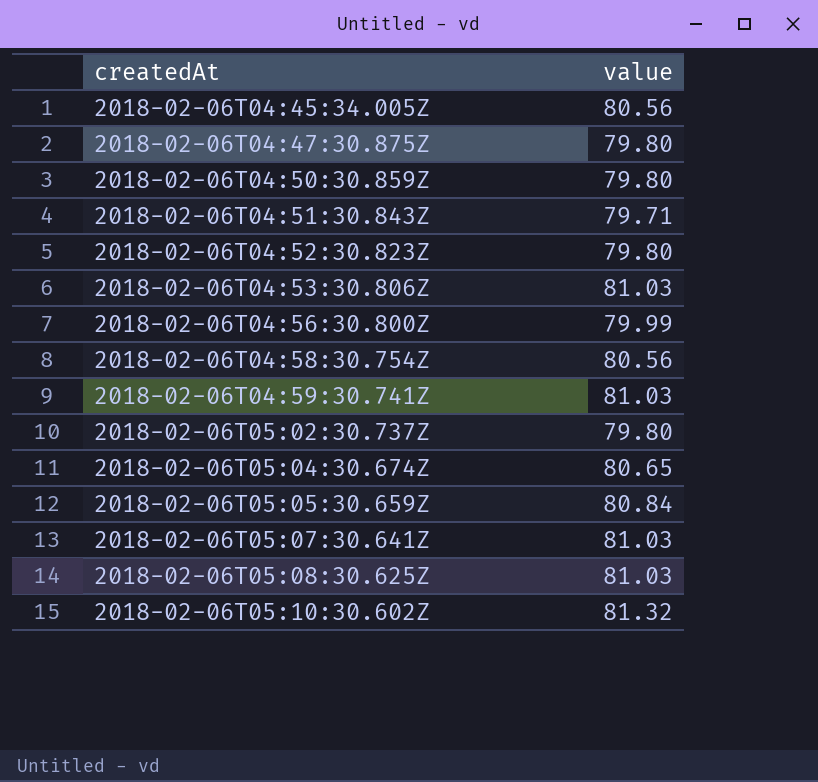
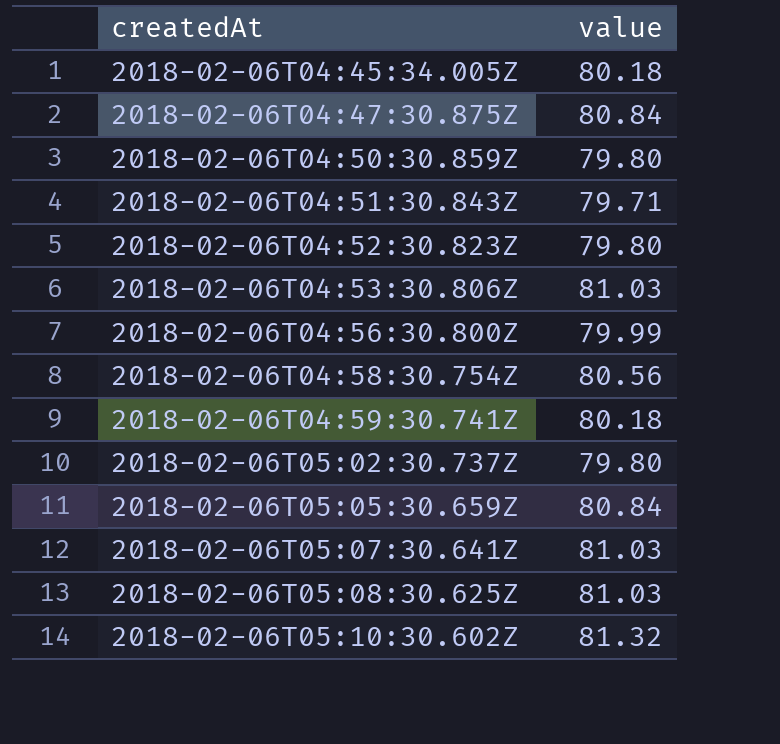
row 2018-02-06T05:04:30.674Z: 80.65 -> none
2018-02-06T04:45:34.005Z | value: 80.56 -> 80.18
2018-02-06T04:47:30.875Z | value: 79.80 -> 80.84
2018-02-06T04:59:30.741Z | value: 81.03 -> 80.18

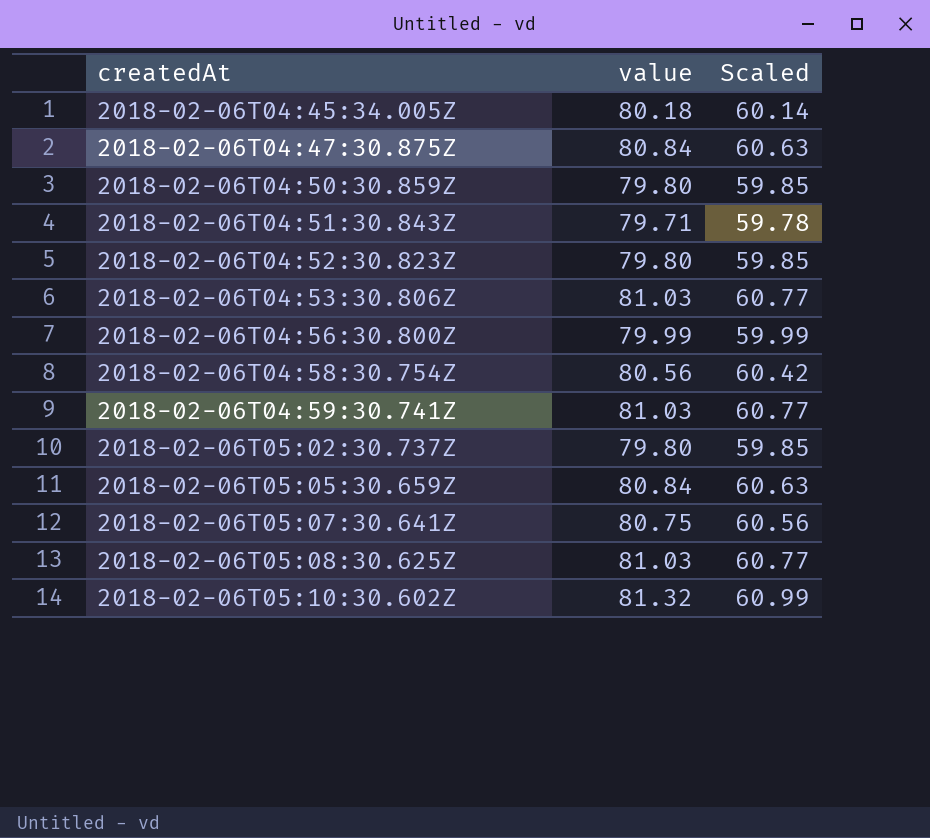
column Scaled | formula: none -> [value] * 0.75
2018-02-06T04:59:30.741Z | value: 80.18 -> 81.03
2018-02-06T05:07:30.641Z | value: 81.03 -> 80.75

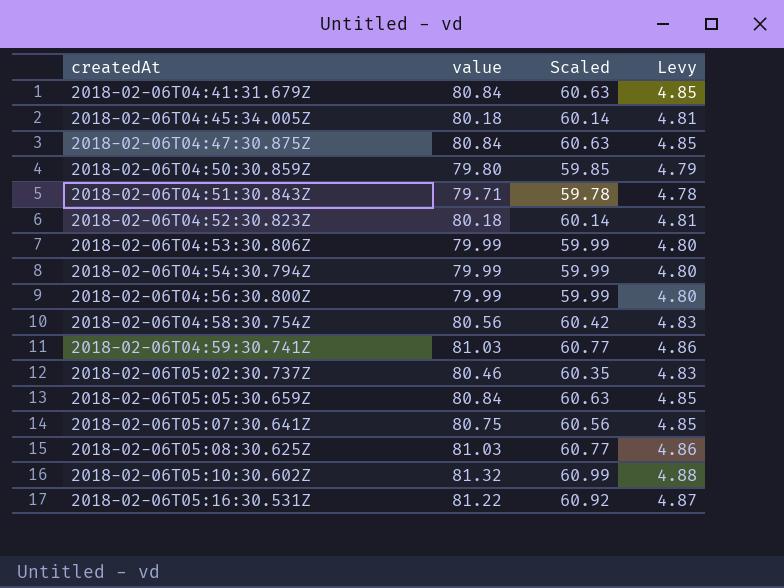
column Levy | formula: none -> [value] * 0.06
row 2018-02-06T04:41:31.679Z: none -> 80.84 | 60.63 | 4.85
2018-02-06T04:52:30.823Z | value: 79.80 -> 80.18
2018-02-06T04:52:30.823Z | Scaled: 59.85 -> 60.14
2018-02-06T04:53:30.806Z | value: 81.03 -> 79.99
2018-02-06T04:53:30.806Z | Scaled: 60.77 -> 59.99
row 2018-02-06T04:54:30.794Z: none -> 79.99 | 59.99 | 4.80
2018-02-06T05:02:30.737Z | value: 79.80 -> 80.46
2018-02-06T05:02:30.737Z | Scaled: 59.85 -> 60.35
row 2018-02-06T05:16:30.531Z: none -> 81.22 | 60.92 | 4.87

